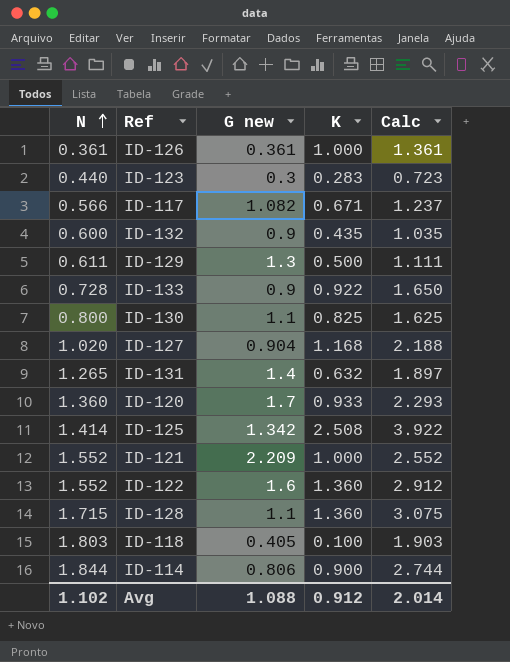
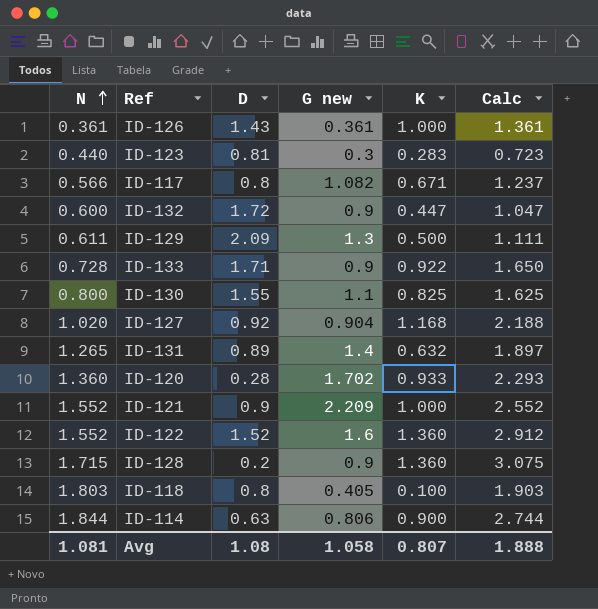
column D | position: none -> 3
row ID-125: 1.414 | 1.342 | 2.508 | 3.922 -> none
ID-132 | K: 0.435 -> 0.447
ID-132 | Calc: 1.035 -> 1.047
ID-120 | G new: 1.7 -> 1.702
ID-128 | G new: 1.1 -> 0.9
Avg | N: 1.102 -> 1.081
Avg | G new: 1.088 -> 1.058
Avg | K: 0.912 -> 0.807
Avg | Calc: 2.014 -> 1.888

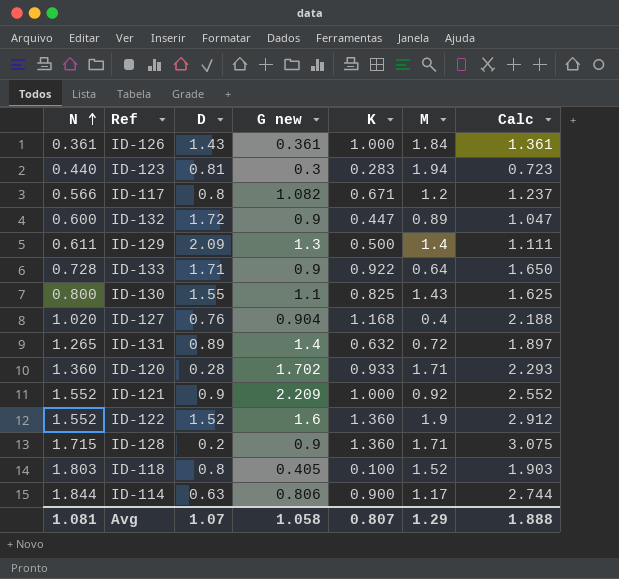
column M | position: none -> 6
ID-127 | D: 0.92 -> 0.76
Avg | D: 1.08 -> 1.07

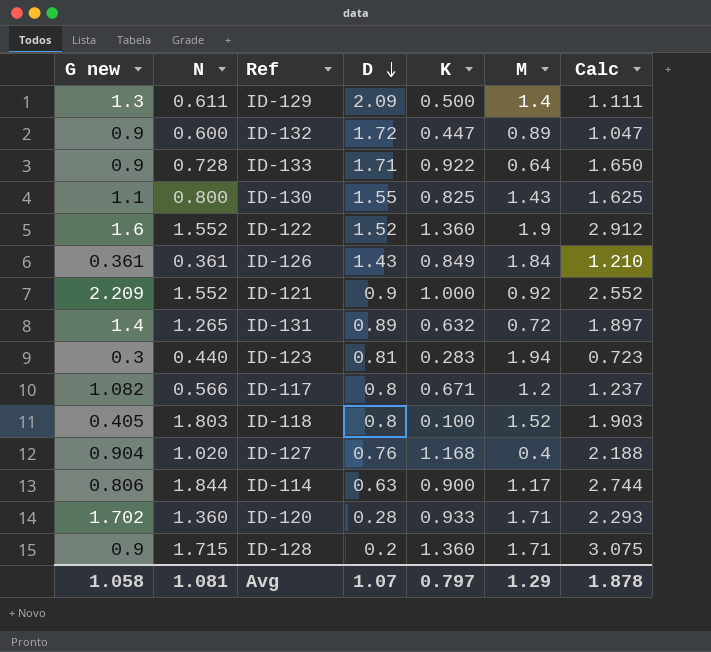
row order: N ascending -> D descending
column G new | position: 4 -> 1
ID-126 | K: 1.000 -> 0.849
ID-126 | Calc: 1.361 -> 1.210
Avg | K: 0.807 -> 0.797
Avg | Calc: 1.888 -> 1.878

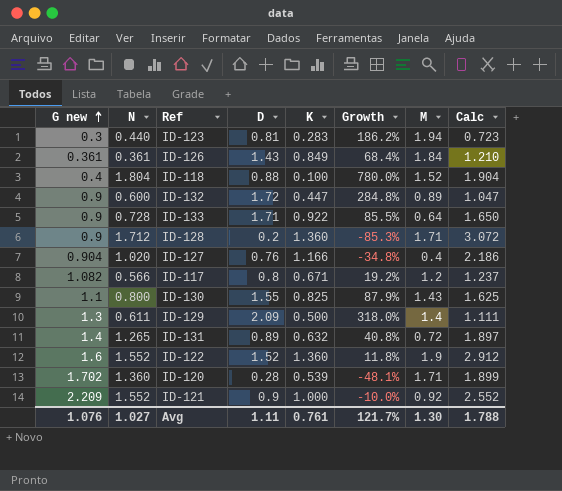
row order: D descending -> G new ascending
column Growth | formula: none -> ([D] - [K]) / [K]
row ID-114: 0.806 | 1.844 | 0.63 | 0.900 | 1.17 | 2.744 -> none
ID-118 | G new: 0.405 -> 0.4
ID-118 | N: 1.803 -> 1.804
ID-118 | D: 0.8 -> 0.88
ID-118 | Calc: 1.903 -> 1.904
ID-128 | N: 1.715 -> 1.712
ID-128 | Calc: 3.075 -> 3.072
ID-127 | K: 1.168 -> 1.166
ID-127 | Calc: 2.188 -> 2.186
ID-120 | K: 0.933 -> 0.539
ID-120 | Calc: 2.293 -> 1.899
Avg | G new: 1.058 -> 1.076
Avg | N: 1.081 -> 1.027
Avg | D: 1.07 -> 1.11
Avg | K: 0.797 -> 0.761
Avg | M: 1.29 -> 1.30
Avg | Calc: 1.878 -> 1.788

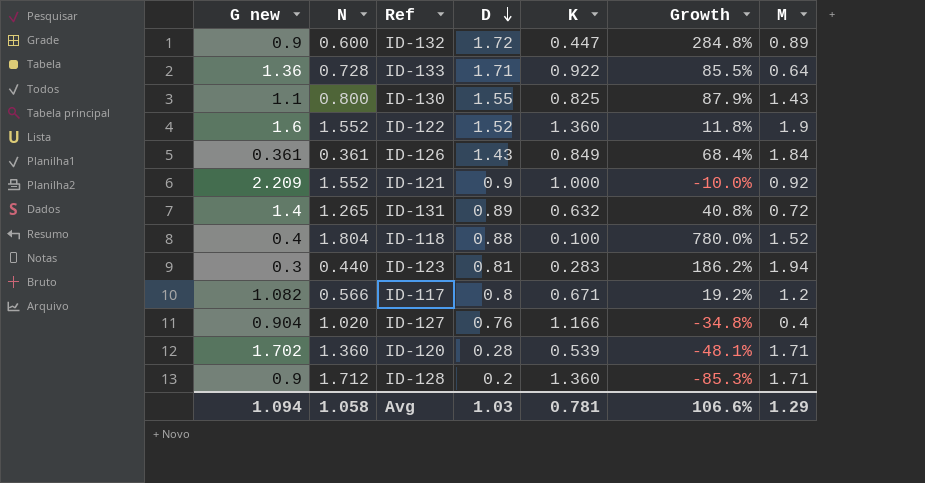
row order: G new ascending -> D descending
column Calc | formula: [N] + [K] -> none
row ID-129: 1.3 | 0.611 | 2.09 | 0.500 | 318.0% | 1.4 | 1.111 -> none
ID-133 | G new: 0.9 -> 1.36
Avg | G new: 1.076 -> 1.094
Avg | N: 1.027 -> 1.058
Avg | D: 1.11 -> 1.03
Avg | K: 0.761 -> 0.781
Avg | Growth: 121.7% -> 106.6%
Avg | M: 1.30 -> 1.29

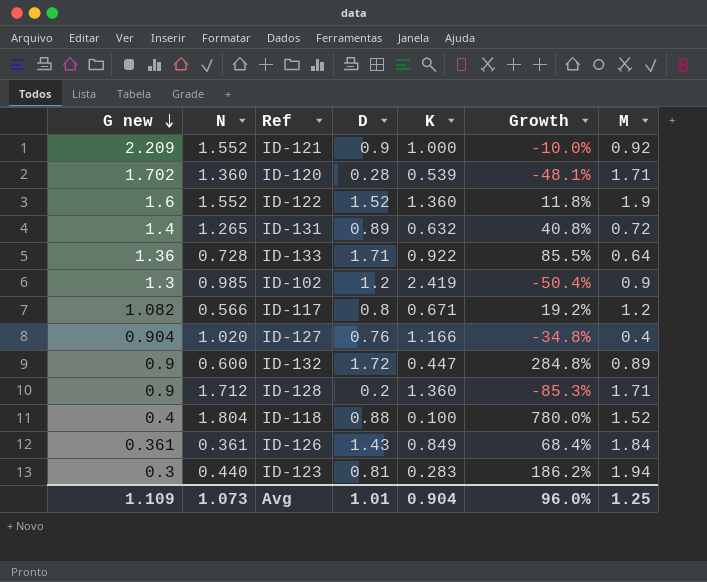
row order: D descending -> G new descending
row ID-130: 1.1 | 0.800 | 1.55 | 0.825 | 87.9% | 1.43 -> none
row ID-102: none -> 1.3 | 0.985 | 1.2 | 2.419 | -50.4% | 0.9
Avg | G new: 1.094 -> 1.109
Avg | N: 1.058 -> 1.073
Avg | D: 1.03 -> 1.01
Avg | K: 0.781 -> 0.904
Avg | Growth: 106.6% -> 96.0%
Avg | M: 1.29 -> 1.25

